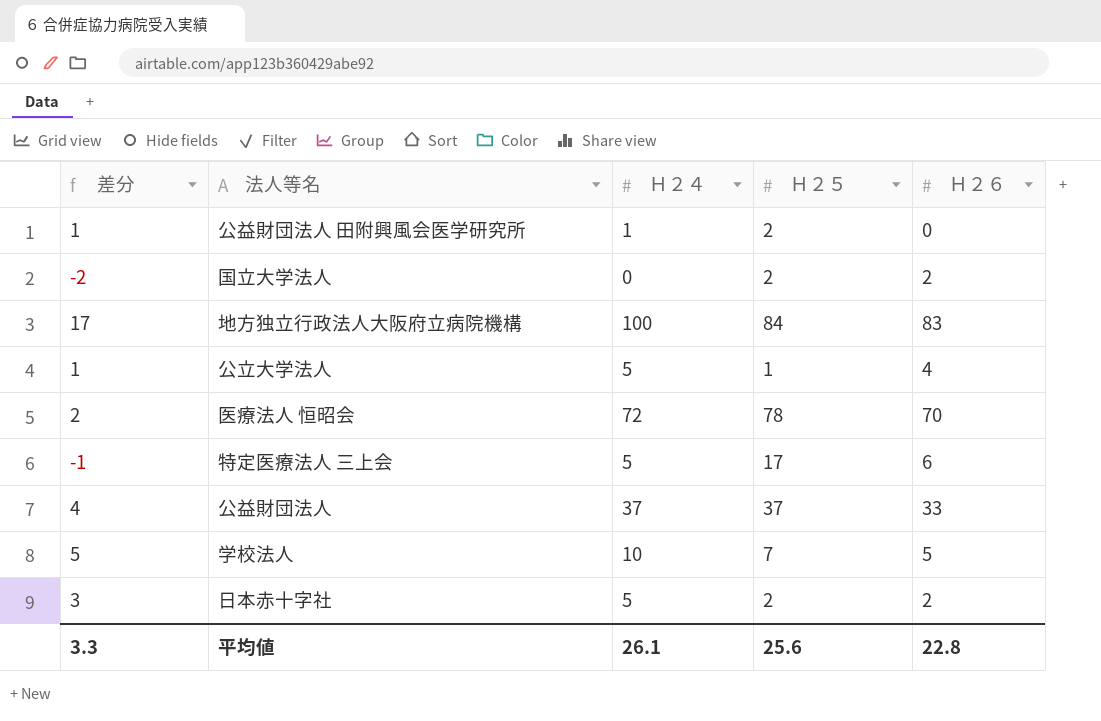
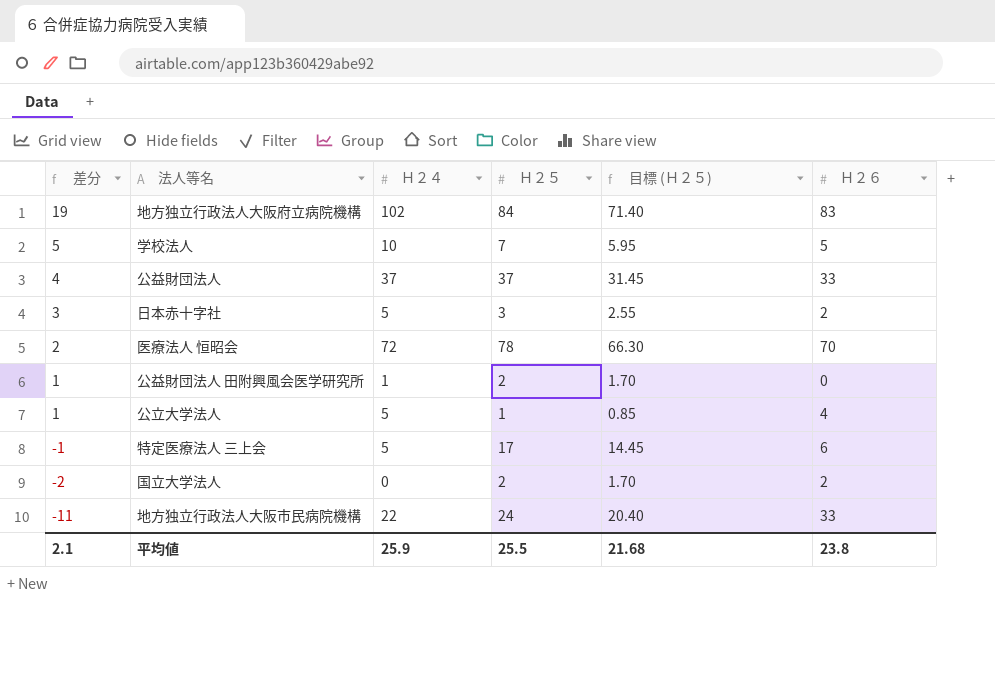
row order: none -> 差分 descending
column 目標 (Ｈ２５) | formula: none -> [Ｈ２５] * 0.85
地方独立行政法人大阪府立病院機構 | 差分: 17 -> 19
地方独立行政法人大阪府立病院機構 | Ｈ２４: 100 -> 102
日本赤十字社 | Ｈ２５: 2 -> 3
row 地方独立行政法人大阪市民病院機構: none -> -11 | 22 | 24 | 20.40 | 33
平均値 | 差分: 3.3 -> 2.1
平均値 | Ｈ２４: 26.1 -> 25.9
平均値 | Ｈ２５: 25.6 -> 25.5
平均値 | Ｈ２６: 22.8 -> 23.8

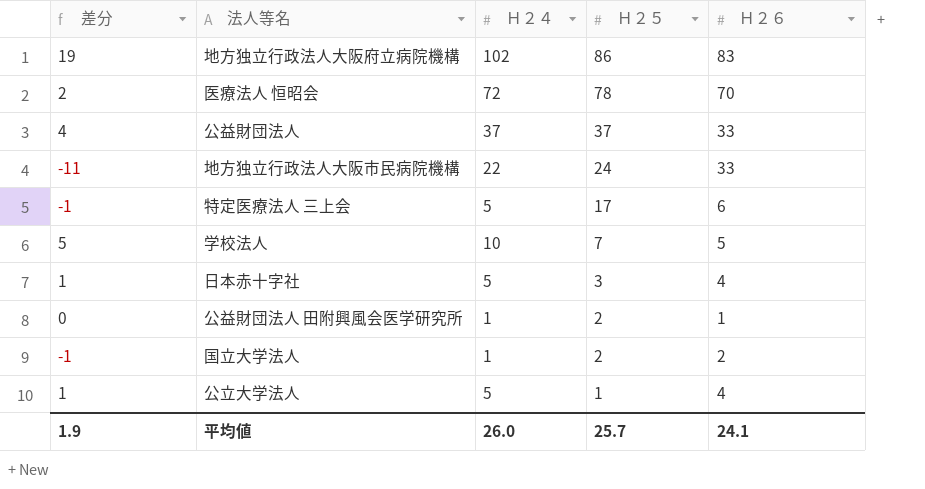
row order: 差分 descending -> Ｈ２５ descending
column 目標 (Ｈ２５) | formula: [Ｈ２５] * 0.85 -> none
地方独立行政法人大阪府立病院機構 | Ｈ２５: 84 -> 86
日本赤十字社 | 差分: 3 -> 1
日本赤十字社 | Ｈ２６: 2 -> 4
公益財団法人 田附興風会医学研究所 | 差分: 1 -> 0
公益財団法人 田附興風会医学研究所 | Ｈ２６: 0 -> 1
国立大学法人 | 差分: -2 -> -1
国立大学法人 | Ｈ２４: 0 -> 1
平均値 | 差分: 2.1 -> 1.9
平均値 | Ｈ２４: 25.9 -> 26.0
平均値 | Ｈ２５: 25.5 -> 25.7
平均値 | Ｈ２６: 23.8 -> 24.1

